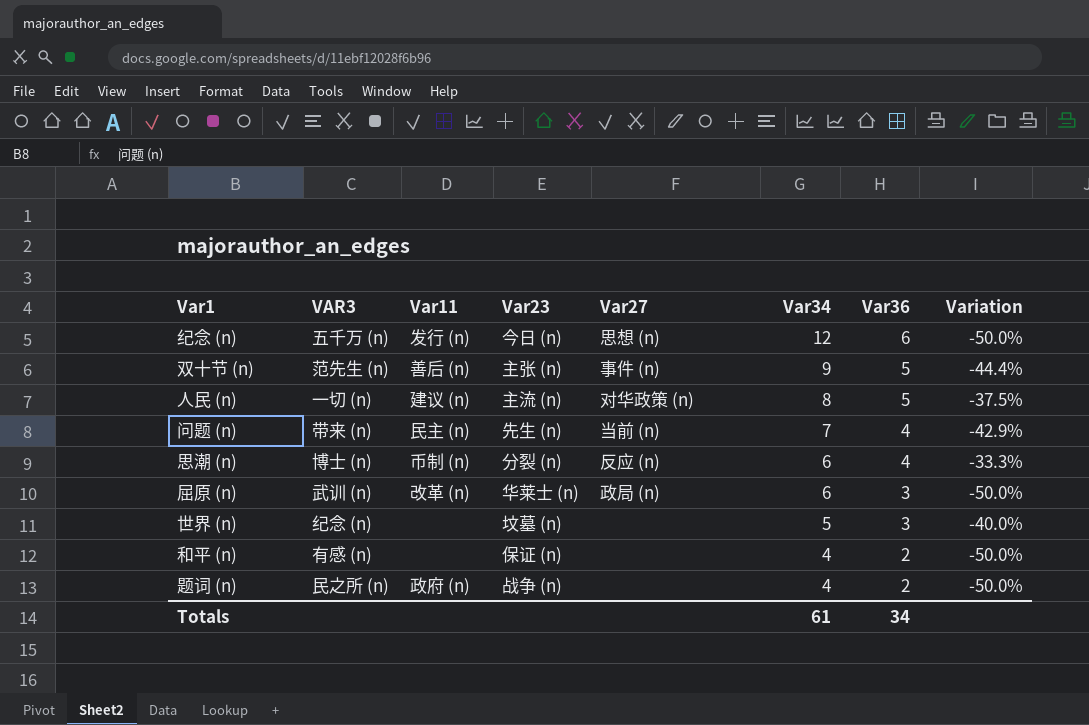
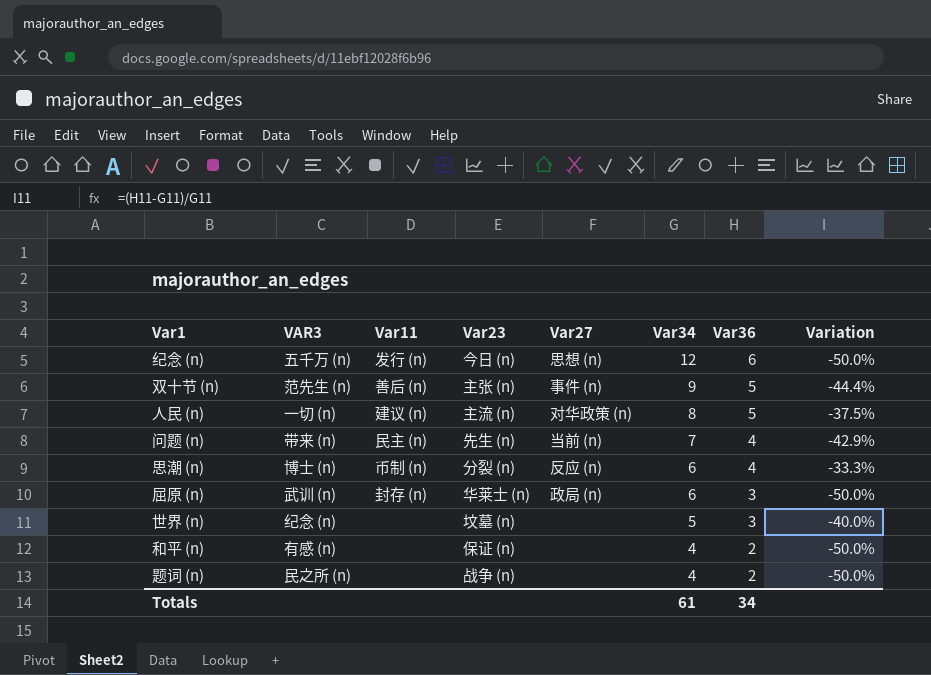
屈原 (n) | Var11: 改革 (n) -> 封存 (n)
题词 (n) | Var11: 政府 (n) -> none

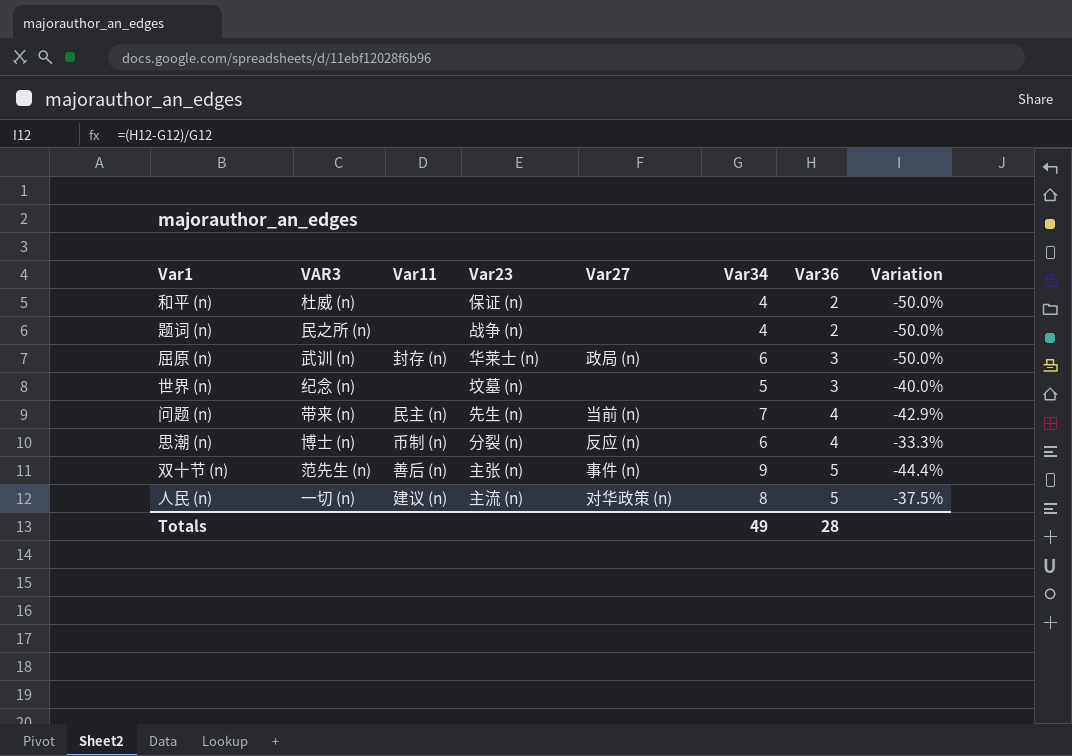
row order: Var34 descending -> Var36 ascending
row 纪念 (n): 五千万 (n) | 发行 (n) | 今日 (n) | 思想 (n) | 12 | 6 | -50.0% -> none
和平 (n) | VAR3: 有感 (n) -> 杜威 (n)
Totals | Var34: 61 -> 49
Totals | Var36: 34 -> 28

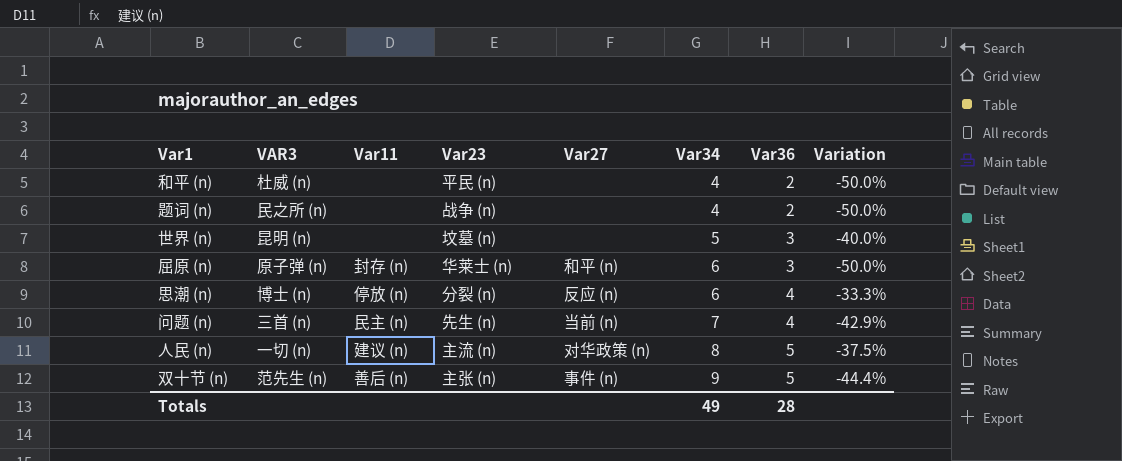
row order: Var36 ascending -> Var34 ascending
和平 (n) | Var23: 保证 (n) -> 平民 (n)
世界 (n) | VAR3: 纪念 (n) -> 昆明 (n)
屈原 (n) | VAR3: 武训 (n) -> 原子弹 (n)
屈原 (n) | Var27: 政局 (n) -> 和平 (n)
思潮 (n) | Var11: 币制 (n) -> 停放 (n)
问题 (n) | VAR3: 带来 (n) -> 三首 (n)

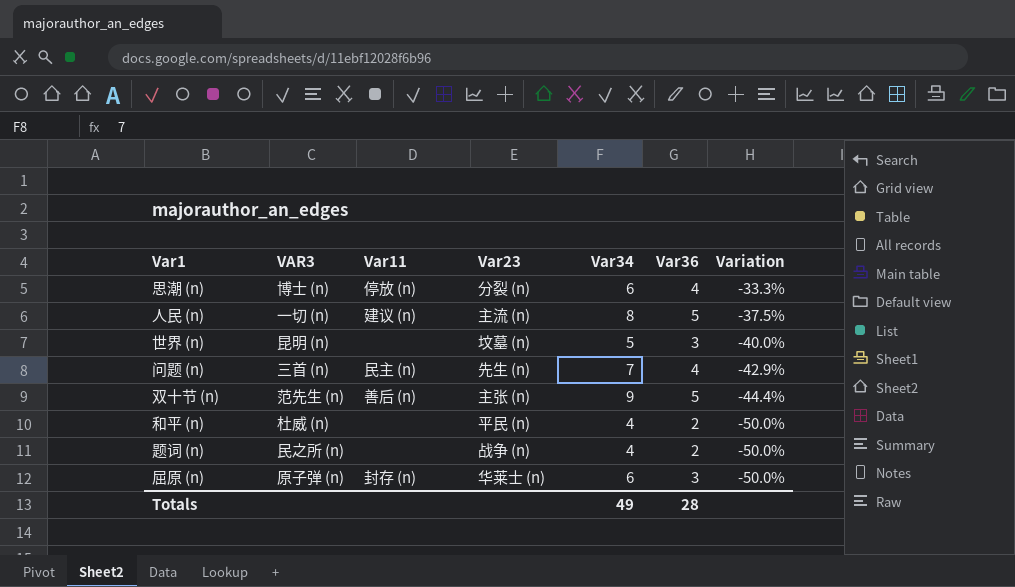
row order: Var34 ascending -> Variation descending
column Var27 | position: 5 -> none

